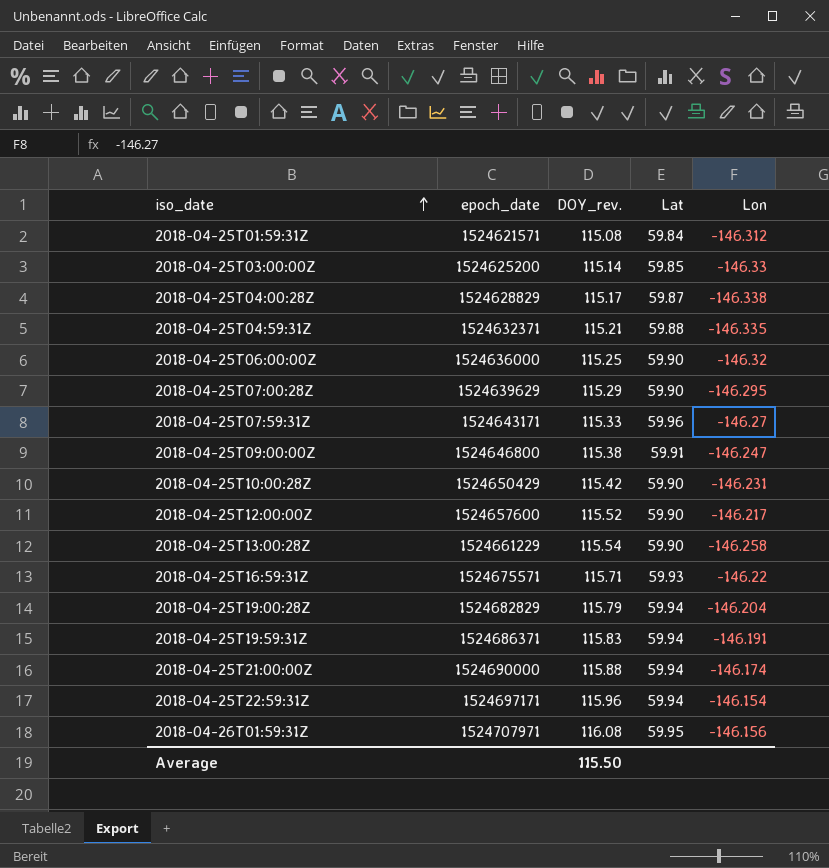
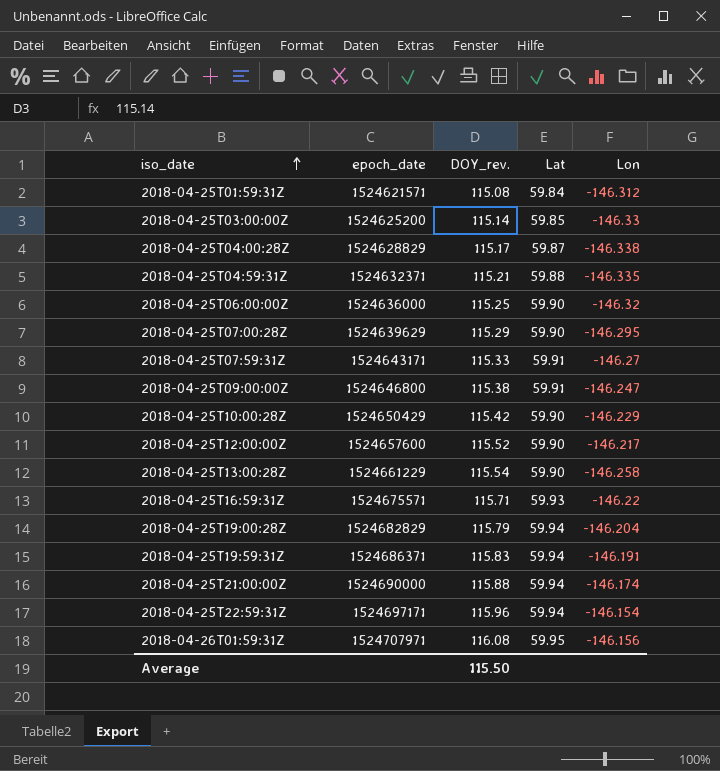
2018-04-25T07:59:31Z | Lat: 59.96 -> 59.91
2018-04-25T10:00:28Z | Lon: -146.231 -> -146.229

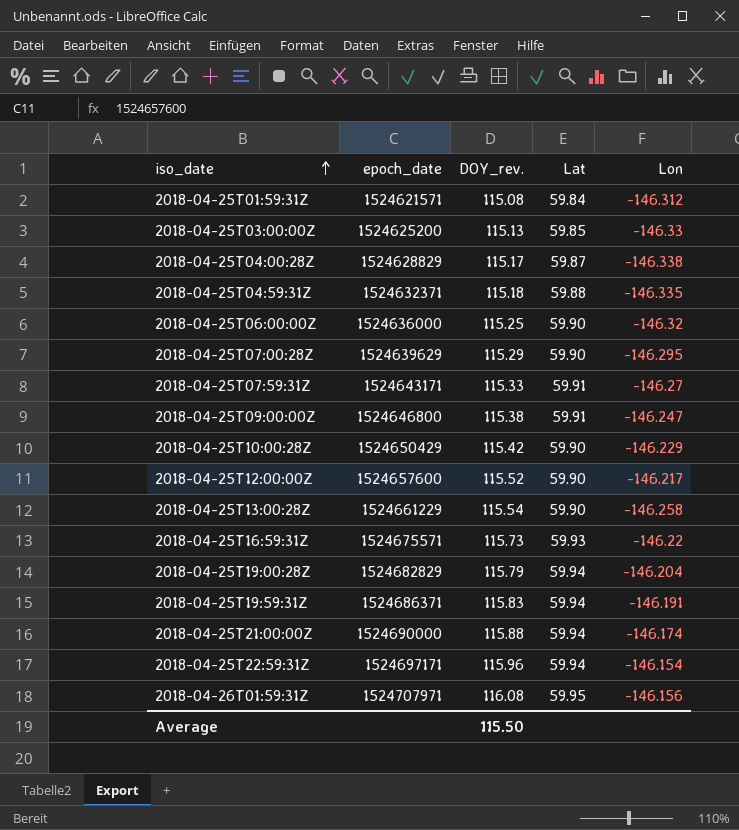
2018-04-25T03:00:00Z | DOY_rev.: 115.14 -> 115.13
2018-04-25T04:59:31Z | DOY_rev.: 115.21 -> 115.18
2018-04-25T16:59:31Z | DOY_rev.: 115.71 -> 115.73

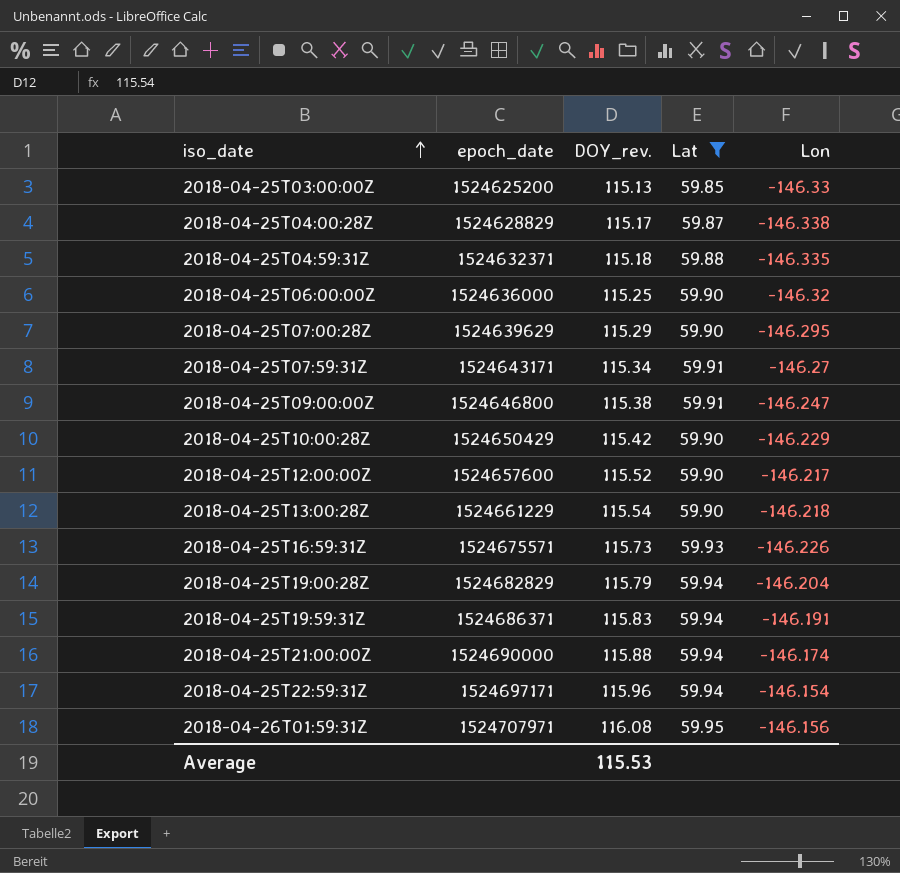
filter: none -> Lat != 59.84
2018-04-25T07:59:31Z | DOY_rev.: 115.33 -> 115.34
2018-04-25T13:00:28Z | Lon: -146.258 -> -146.218
2018-04-25T16:59:31Z | Lon: -146.22 -> -146.226
Average | DOY_rev.: 115.50 -> 115.53

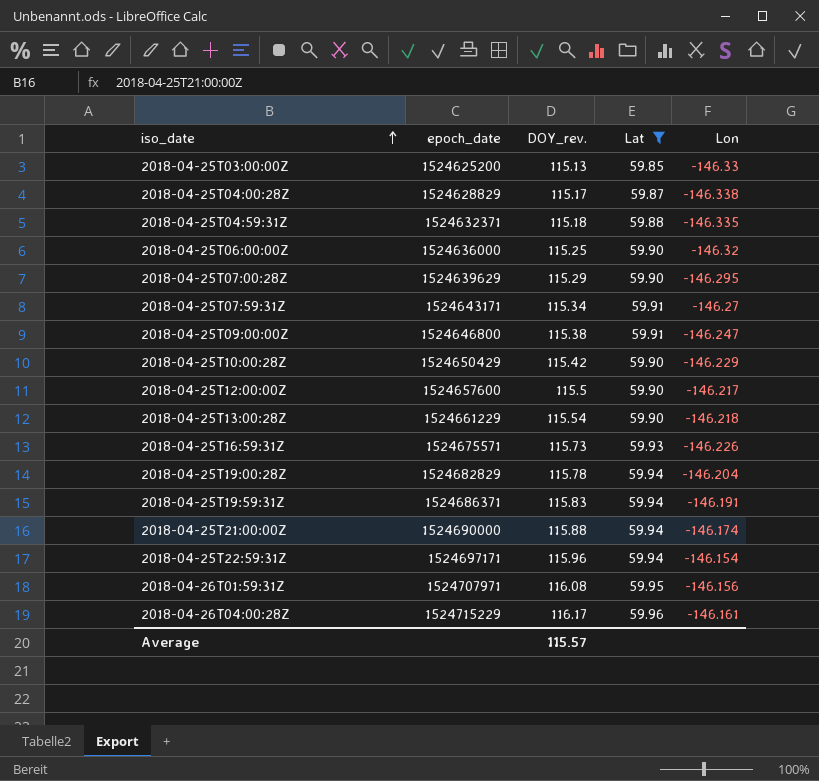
2018-04-25T12:00:00Z | DOY_rev.: 115.52 -> 115.5
2018-04-25T19:00:28Z | DOY_rev.: 115.79 -> 115.78
row 2018-04-26T04:00:28Z: none -> 1524715229 | 116.17 | 59.96 | -146.161
Average | DOY_rev.: 115.53 -> 115.57

